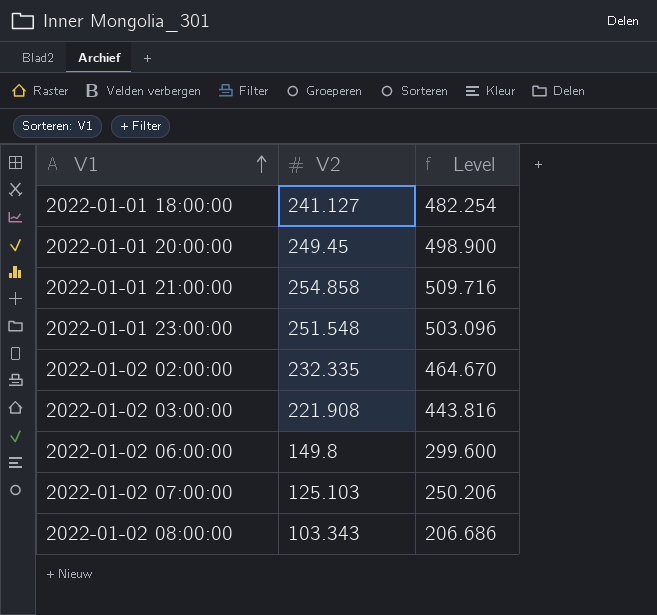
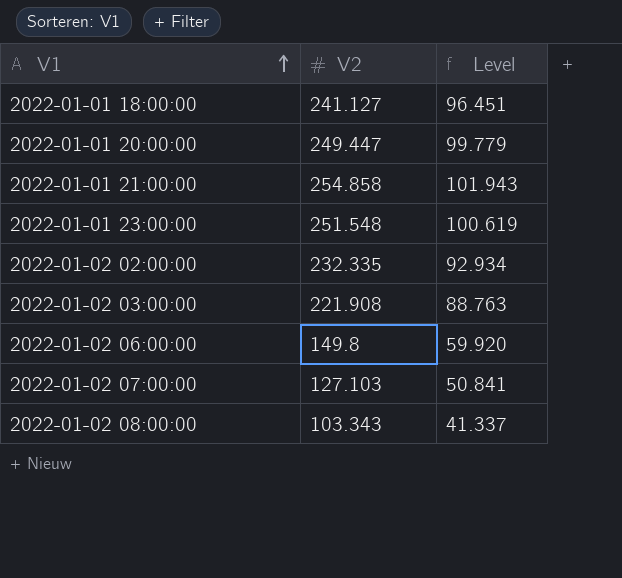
column Level | formula: [V2] * 2 -> [V2] * 0.4
2022-01-01 20:00:00 | V2: 249.45 -> 249.447
2022-01-02 07:00:00 | V2: 125.103 -> 127.103

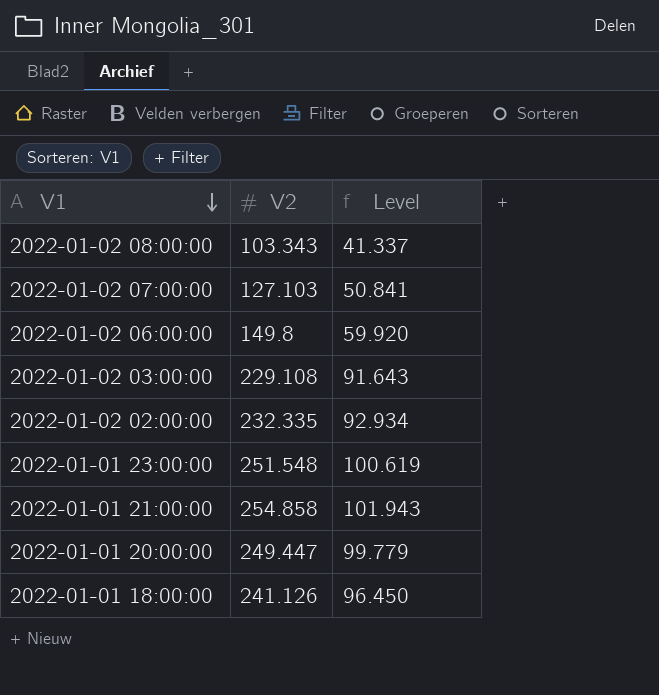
row order: V1 ascending -> V1 descending
2022-01-02 03:00:00 | V2: 221.908 -> 229.108
2022-01-02 03:00:00 | Level: 88.763 -> 91.643
2022-01-01 18:00:00 | V2: 241.127 -> 241.126
2022-01-01 18:00:00 | Level: 96.451 -> 96.450

